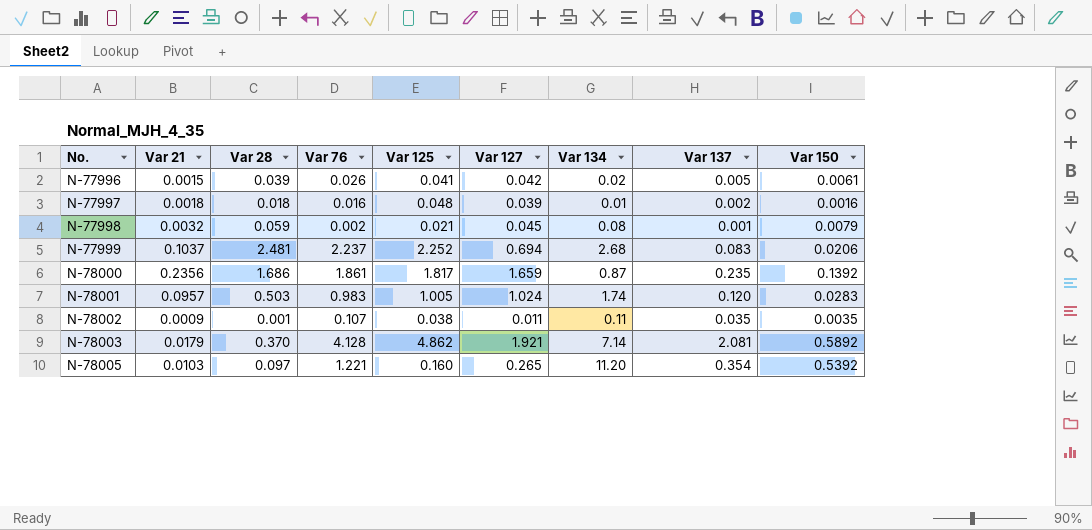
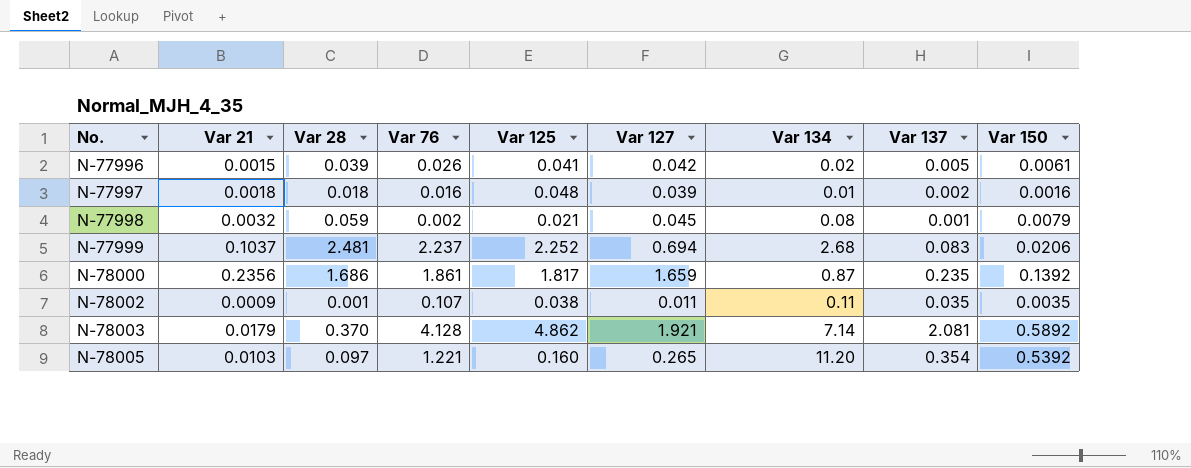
row N-78001: 0.0957 | 0.503 | 0.983 | 1.005 | 1.024 | 1.74 | 0.120 | 0.0283 -> none

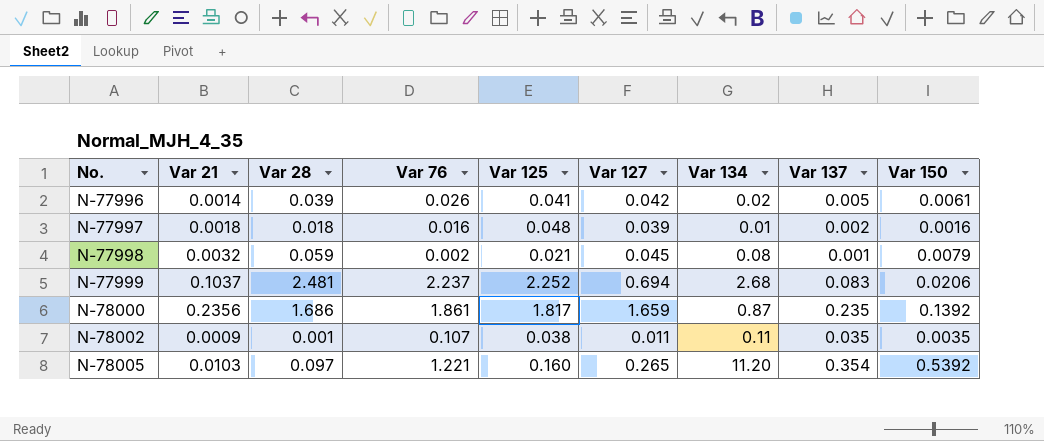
row N-78003: 0.0179 | 0.370 | 4.128 | 4.862 | 1.921 | 7.14 | 2.081 | 0.5892 -> none
N-77996 | Var 21: 0.0015 -> 0.0014

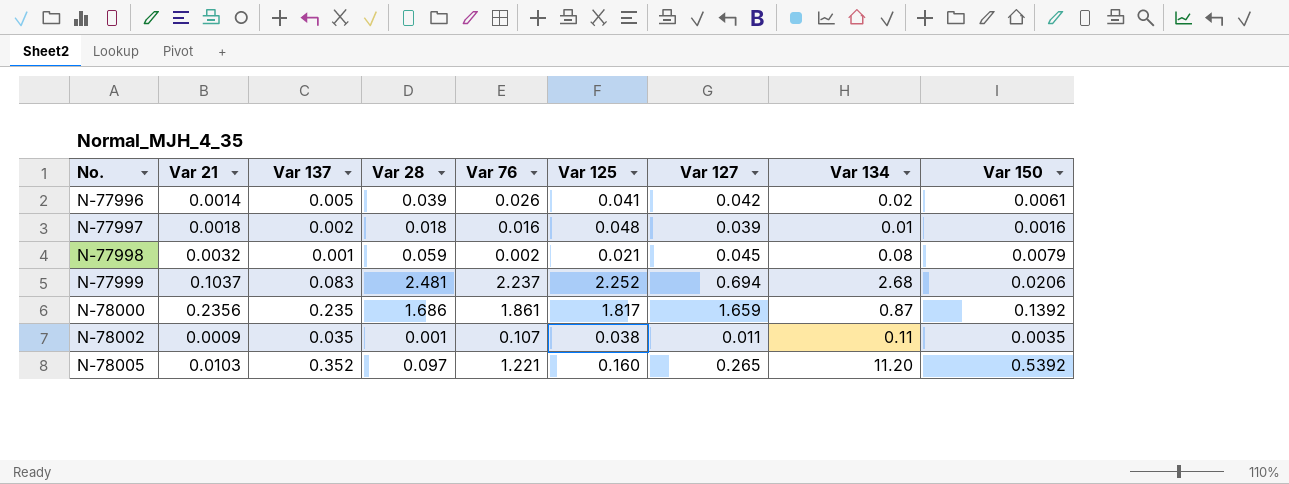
column Var 137 | position: 8 -> 3
N-78005 | Var 137: 0.354 -> 0.352

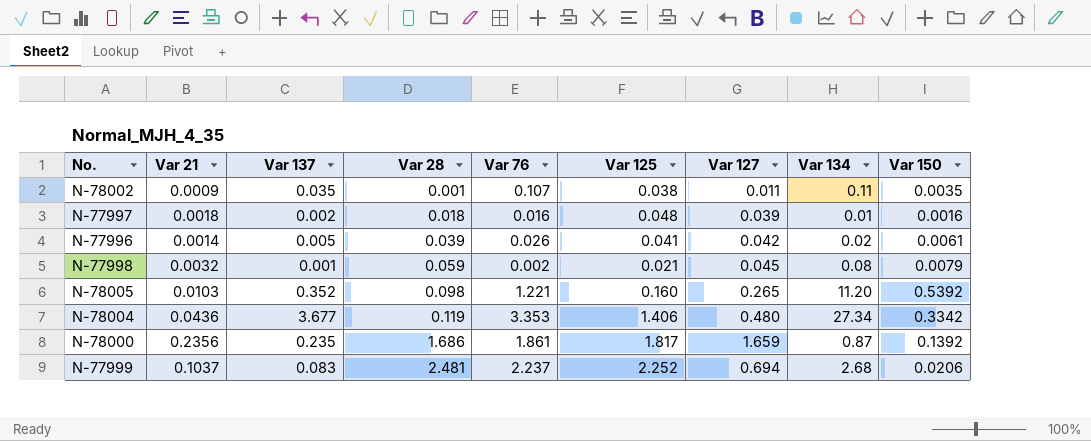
row order: No. ascending -> Var 28 ascending
N-78005 | Var 28: 0.097 -> 0.098
row N-78004: none -> 0.0436 | 3.677 | 0.119 | 3.353 | 1.406 | 0.480 | 27.34 | 0.3342

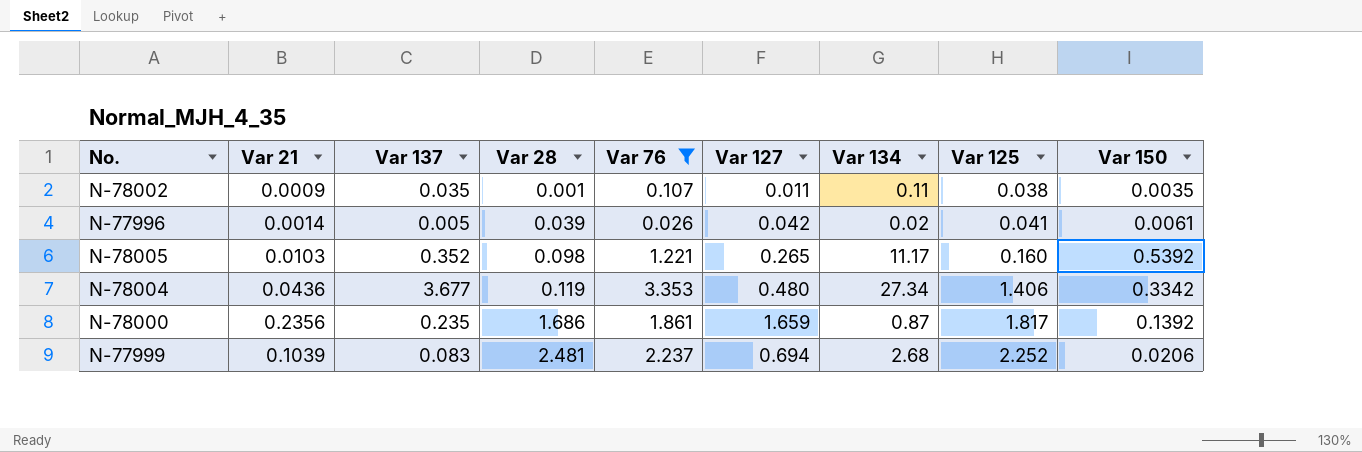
filter: none -> Var 76 >= 0.026
column Var 125 | position: 6 -> 8
N-78005 | Var 134: 11.20 -> 11.17
N-77999 | Var 21: 0.1037 -> 0.1039

